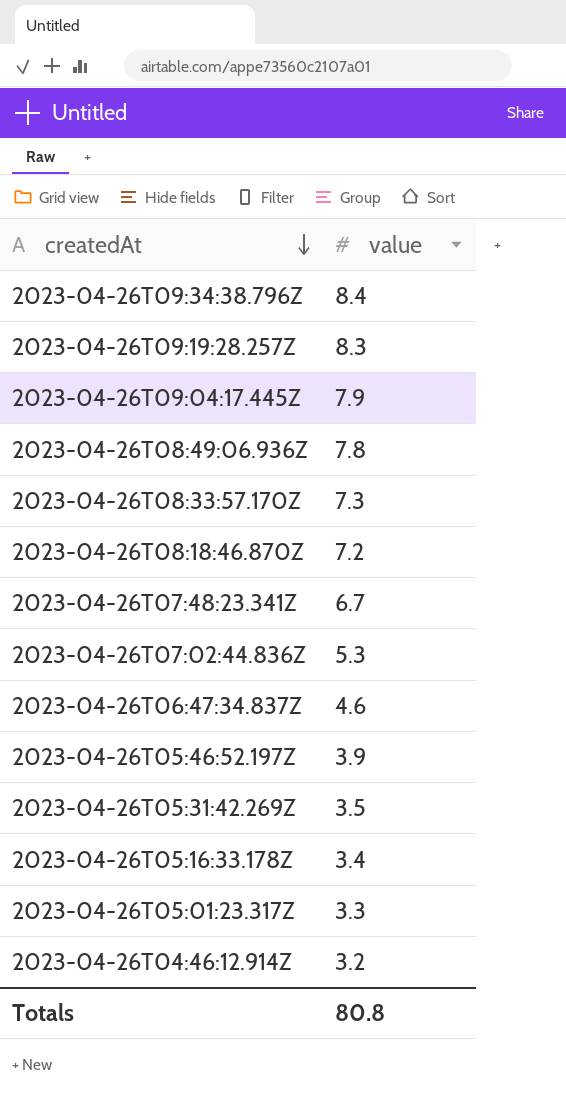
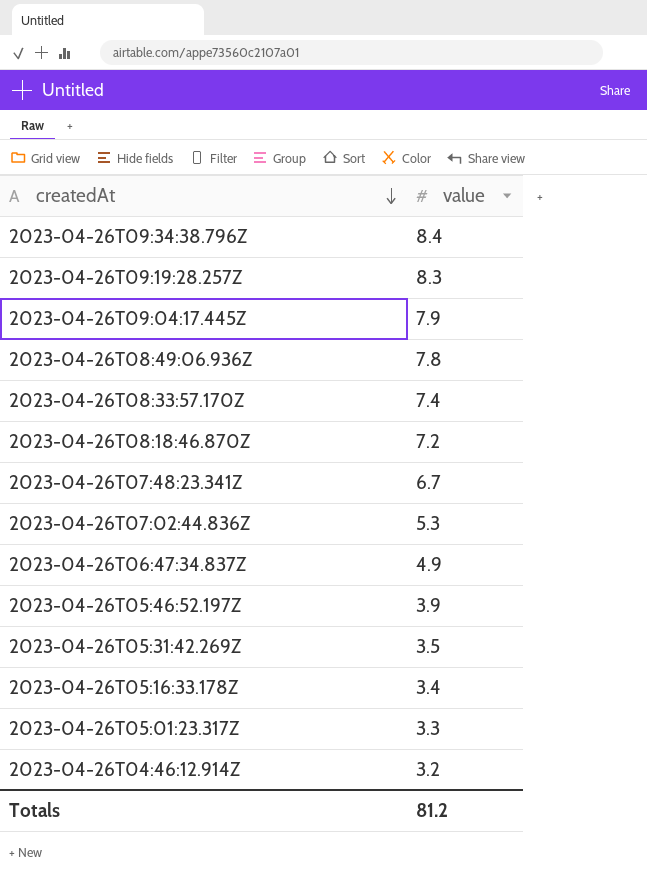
2023-04-26T08:33:57.170Z | value: 7.3 -> 7.4
2023-04-26T06:47:34.837Z | value: 4.6 -> 4.9
Totals | value: 80.8 -> 81.2

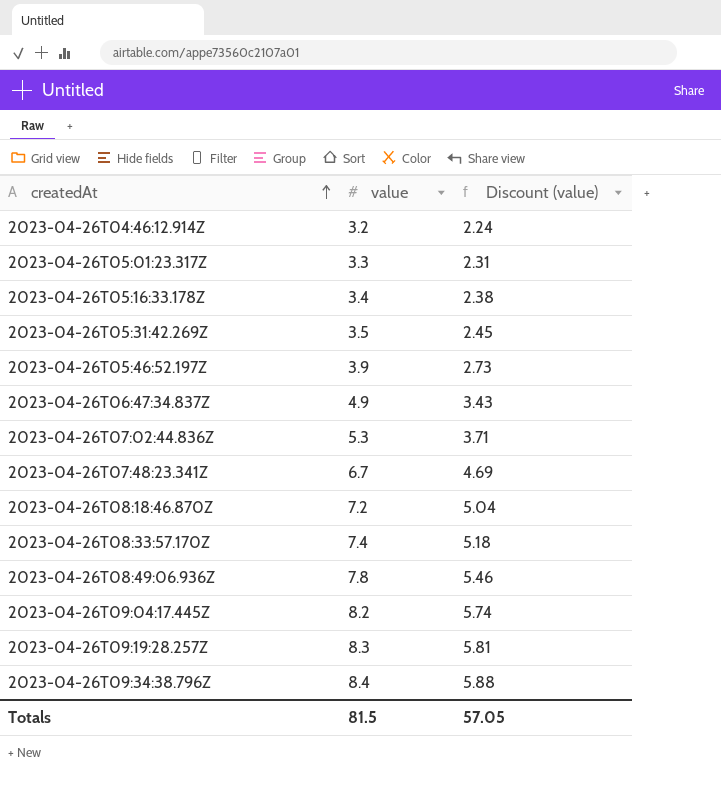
row order: createdAt descending -> createdAt ascending
column Discount (value) | formula: none -> [value] * 0.7
2023-04-26T09:04:17.445Z | value: 7.9 -> 8.2
Totals | value: 81.2 -> 81.5

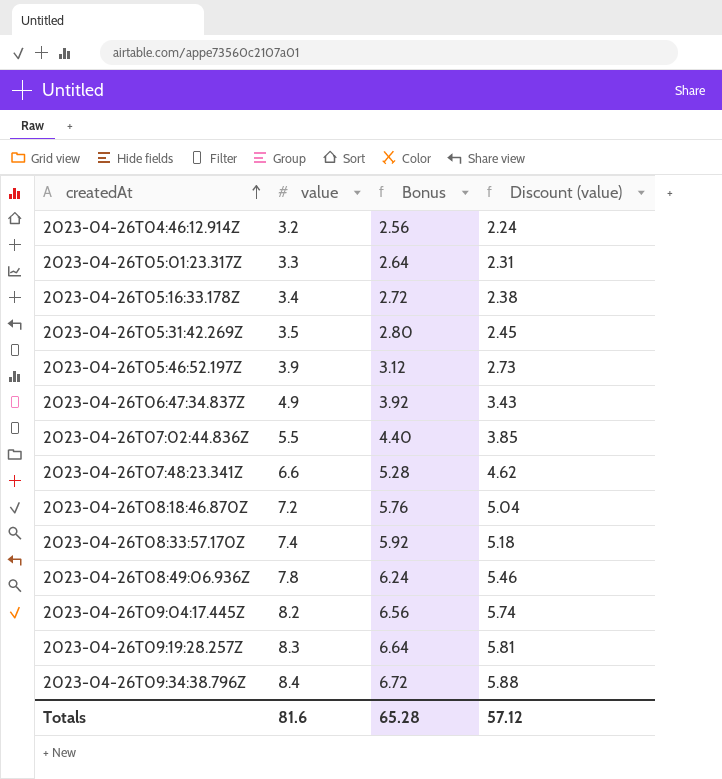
column Bonus | formula: none -> [value] * 0.8
2023-04-26T07:02:44.836Z | value: 5.3 -> 5.5
2023-04-26T07:02:44.836Z | Discount (value): 3.71 -> 3.85
2023-04-26T07:48:23.341Z | value: 6.7 -> 6.6
2023-04-26T07:48:23.341Z | Discount (value): 4.69 -> 4.62
Totals | value: 81.5 -> 81.6
Totals | Discount (value): 57.05 -> 57.12

